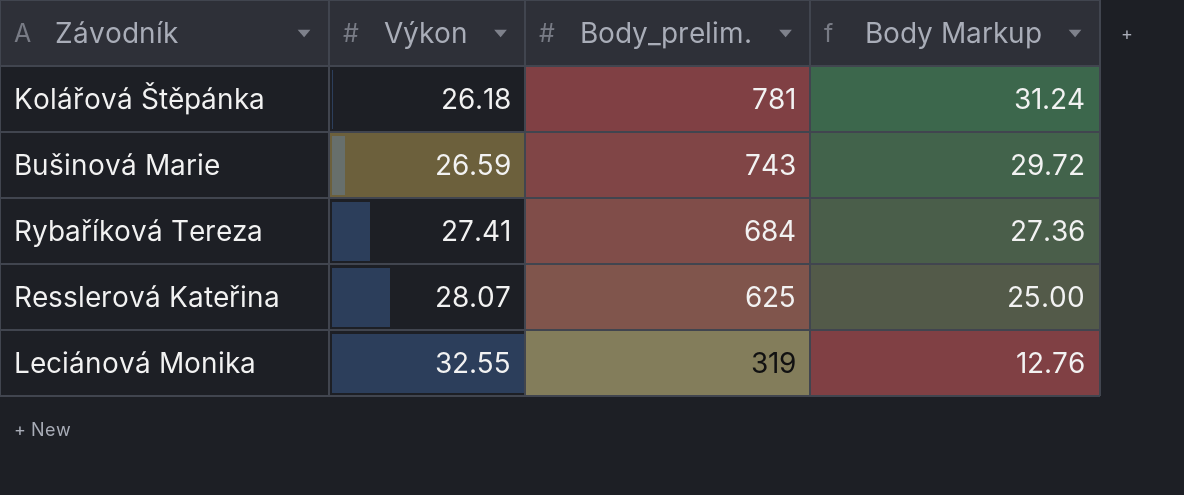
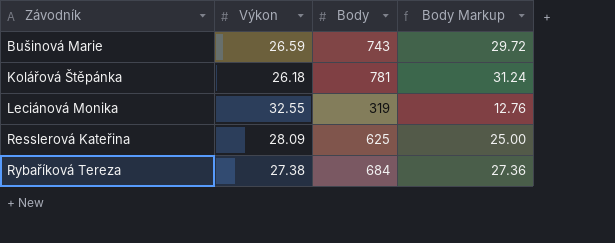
row order: Výkon ascending -> Závodník ascending
column name: Body_prelim. -> Body
Resslerová Kateřina | Výkon: 28.07 -> 28.09
Rybaříková Tereza | Výkon: 27.41 -> 27.38

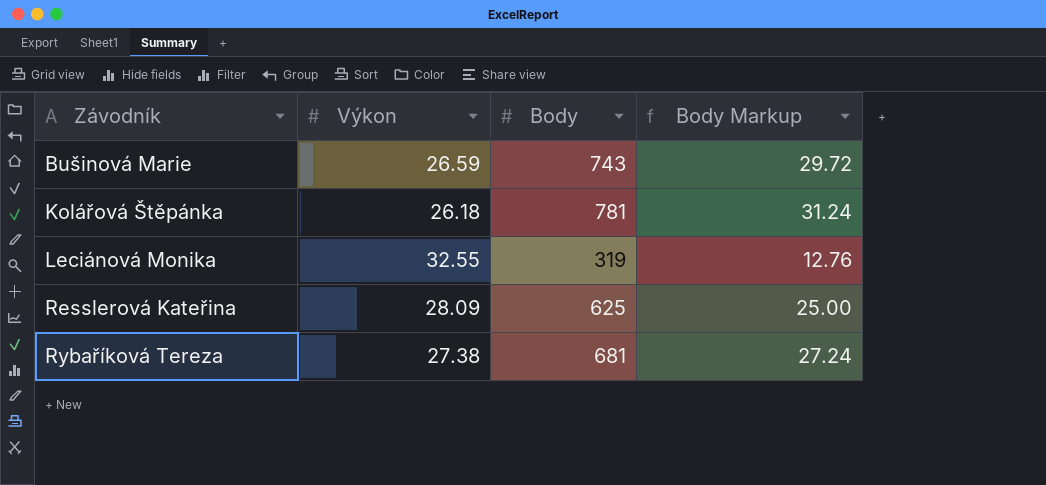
Rybaříková Tereza | Body: 684 -> 681
Rybaříková Tereza | Body Markup: 27.36 -> 27.24

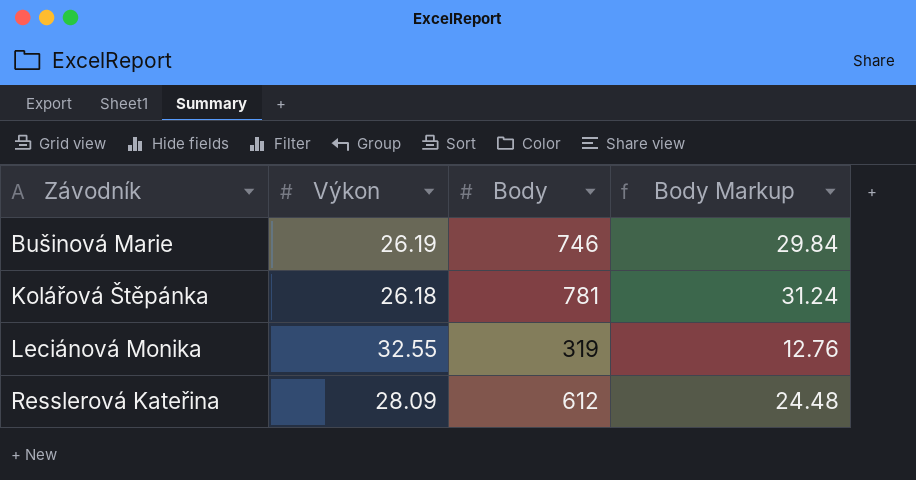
row Rybaříková Tereza: 27.38 | 681 | 27.24 -> none
Bušinová Marie | Výkon: 26.59 -> 26.19
Bušinová Marie | Body: 743 -> 746
Bušinová Marie | Body Markup: 29.72 -> 29.84
Resslerová Kateřina | Body: 625 -> 612
Resslerová Kateřina | Body Markup: 25.00 -> 24.48

